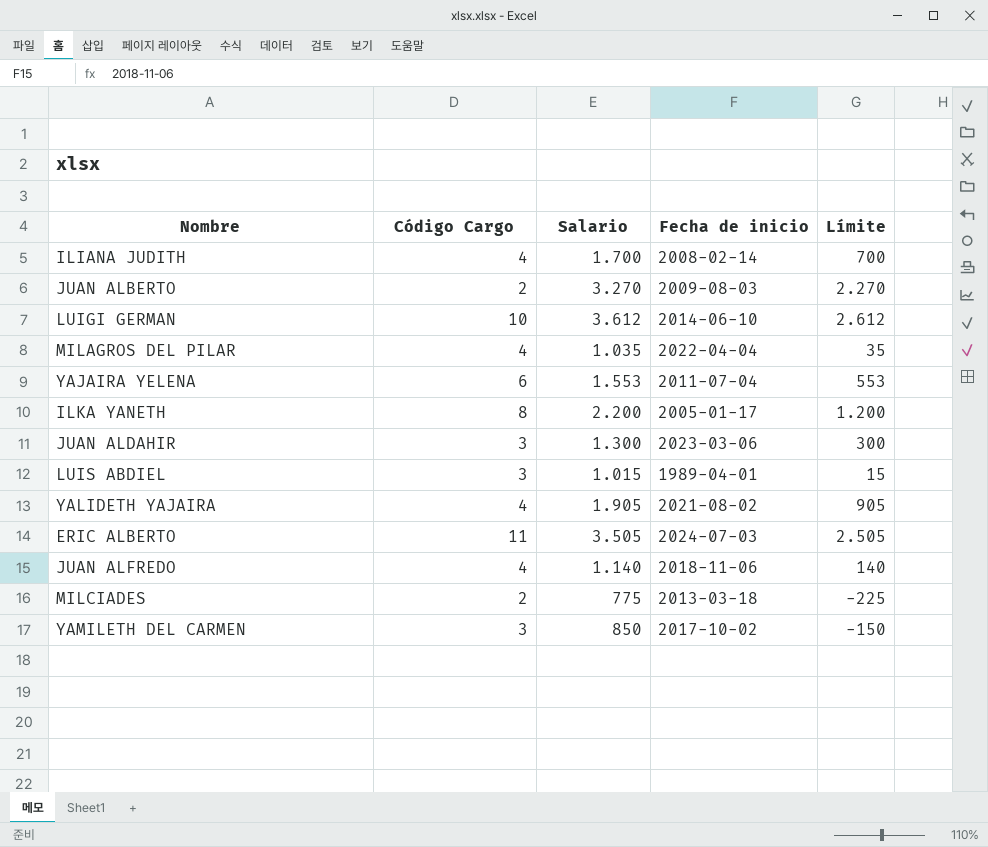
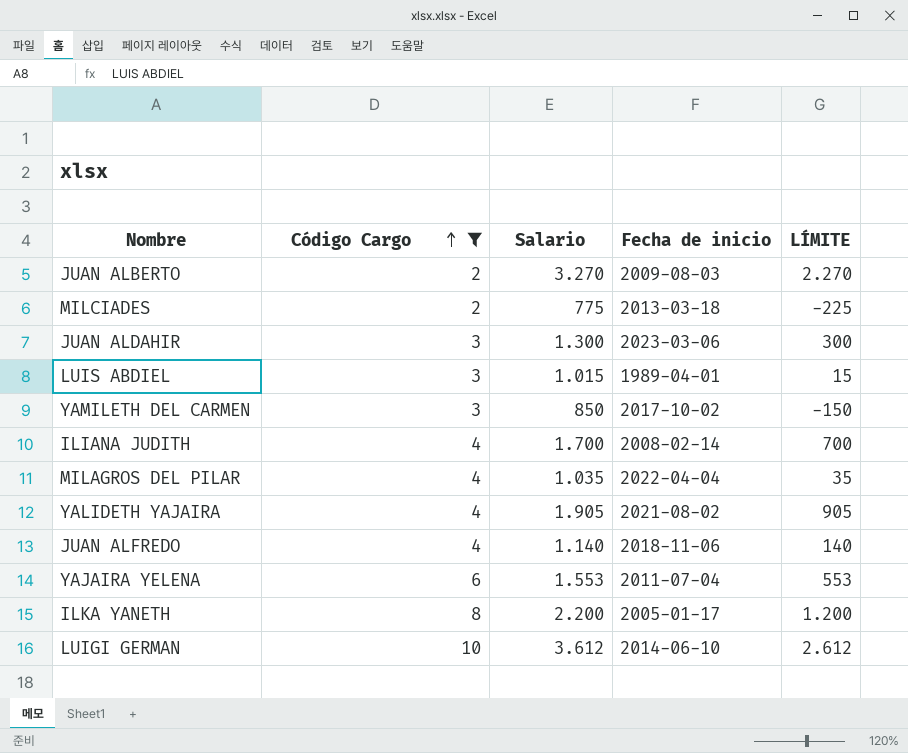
filter: none -> Código Cargo != 11
row order: none -> Código Cargo ascending
column name: Límite -> LÍMITE

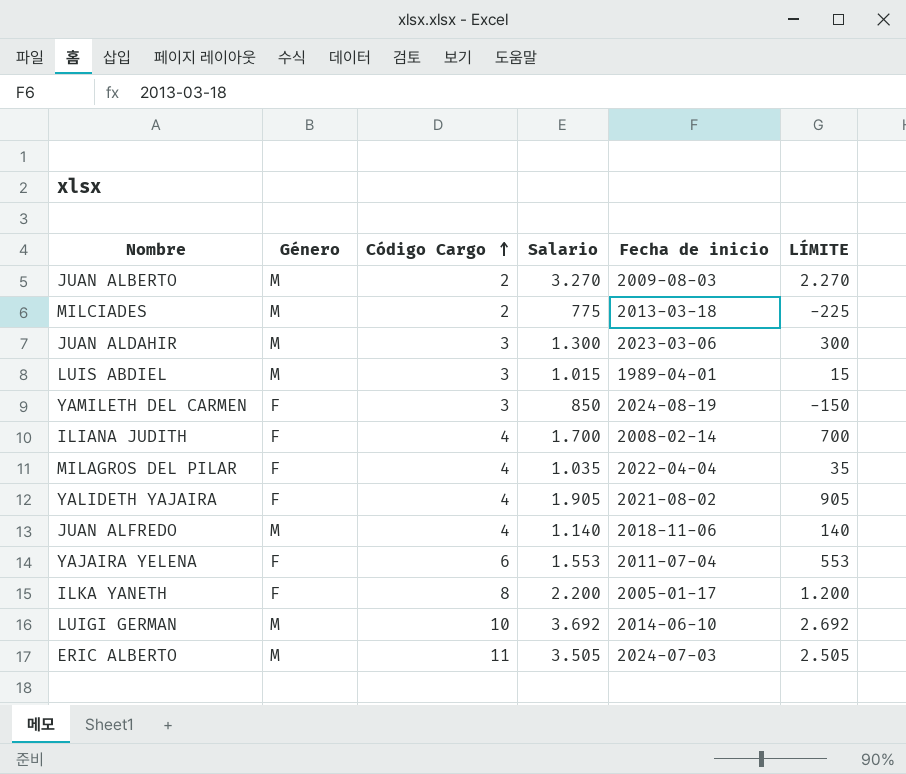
filter: Código Cargo != 11 -> none
column Género | position: none -> 2
YAMILETH DEL CARMEN | Fecha de inicio: 2017-10-02 -> 2024-08-19
LUIGI GERMAN | Salario: 3.612 -> 3.692
LUIGI GERMAN | LÍMITE: 2.612 -> 2.692

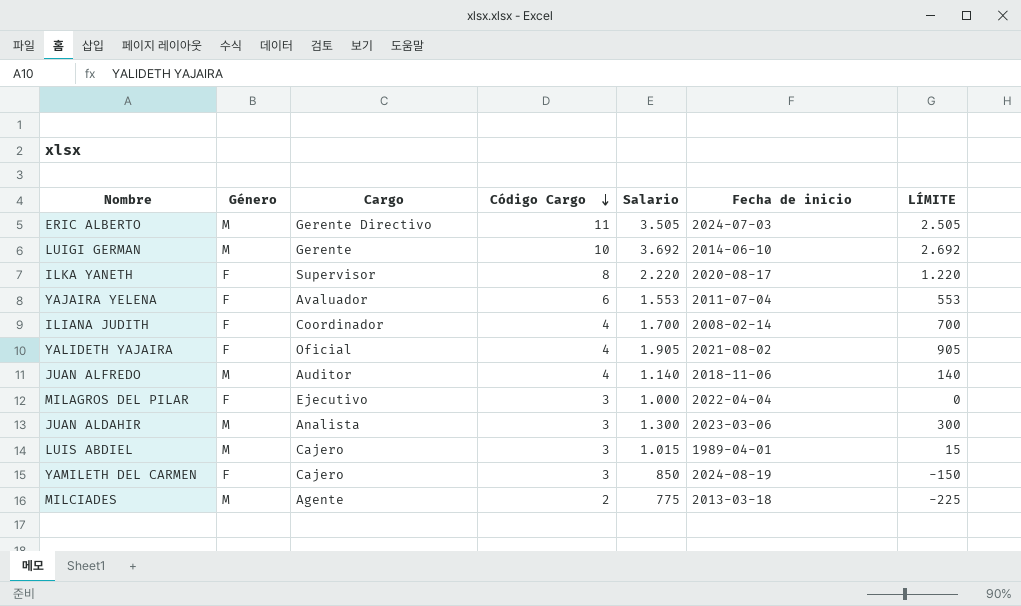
row order: Código Cargo ascending -> Código Cargo descending
column Cargo | position: none -> 3
row JUAN ALBERTO: M | 2 | 3.270 | 2009-08-03 | 2.270 -> none
ILKA YANETH | Salario: 2.200 -> 2.220
ILKA YANETH | Fecha de inicio: 2005-01-17 -> 2020-08-17
ILKA YANETH | LÍMITE: 1.200 -> 1.220
MILAGROS DEL PILAR | Código Cargo: 4 -> 3
MILAGROS DEL PILAR | Salario: 1.035 -> 1.000
MILAGROS DEL PILAR | LÍMITE: 35 -> 0

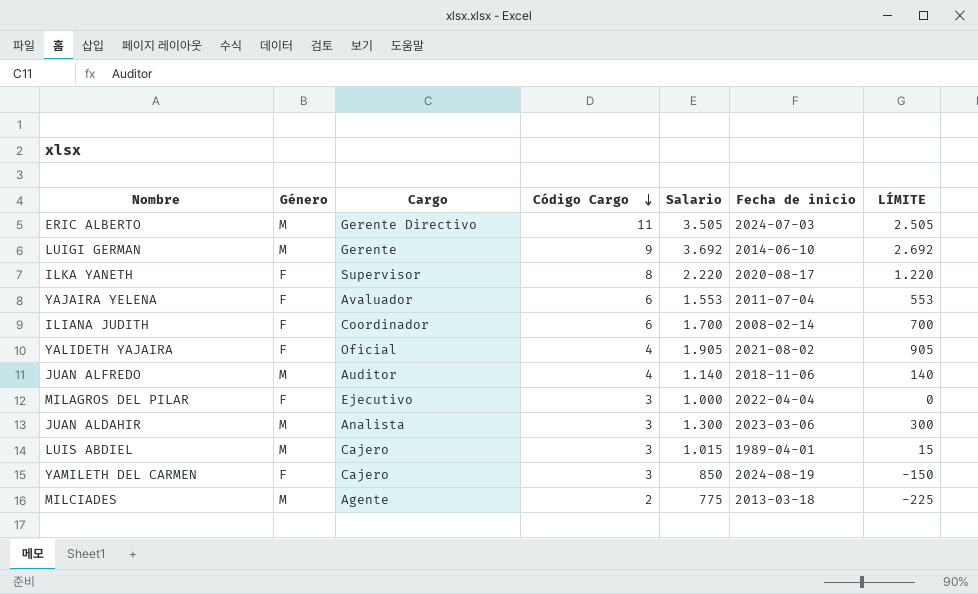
LUIGI GERMAN | Código Cargo: 10 -> 9
ILIANA JUDITH | Código Cargo: 4 -> 6

